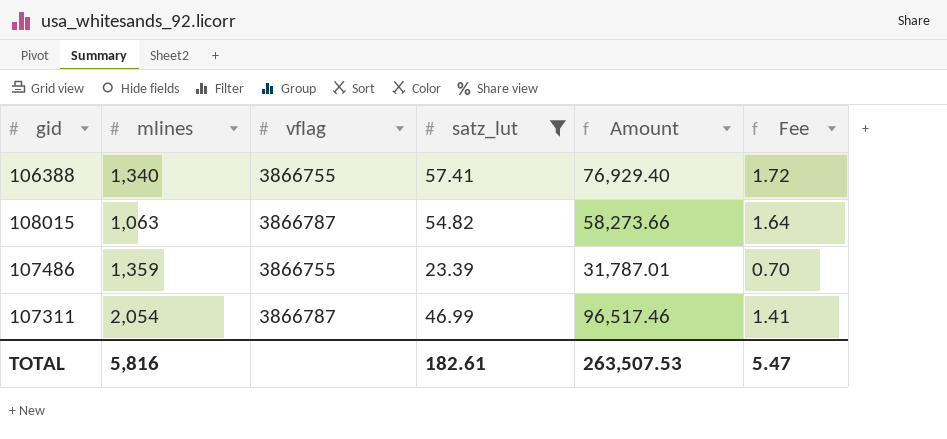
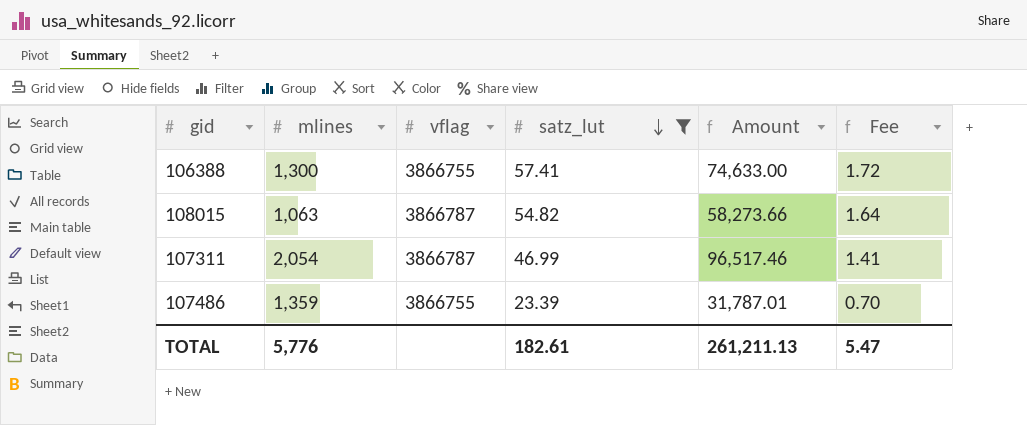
row order: none -> satz_lut descending
106388 | mlines: 1,340 -> 1,300
106388 | Amount: 76,929.40 -> 74,633.00
TOTAL | mlines: 5,816 -> 5,776
TOTAL | Amount: 263,507.53 -> 261,211.13

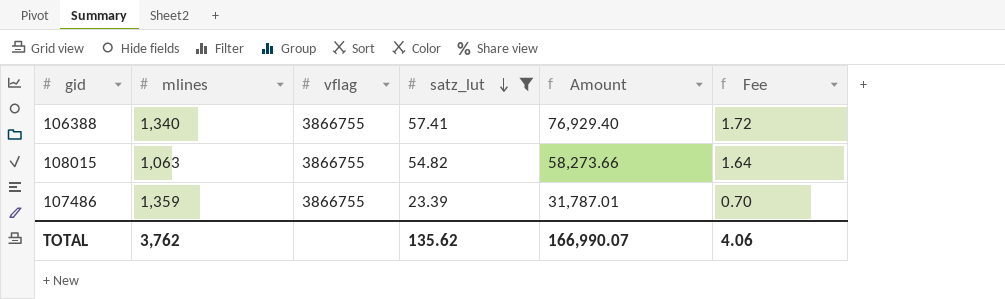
row 107311: 2,054 | 3866787 | 46.99 | 96,517.46 | 1.41 -> none
106388 | mlines: 1,300 -> 1,340
106388 | Amount: 74,633.00 -> 76,929.40
108015 | vflag: 3866787 -> 3866755
TOTAL | mlines: 5,776 -> 3,762
TOTAL | satz_lut: 182.61 -> 135.62
TOTAL | Amount: 261,211.13 -> 166,990.07
TOTAL | Fee: 5.47 -> 4.06

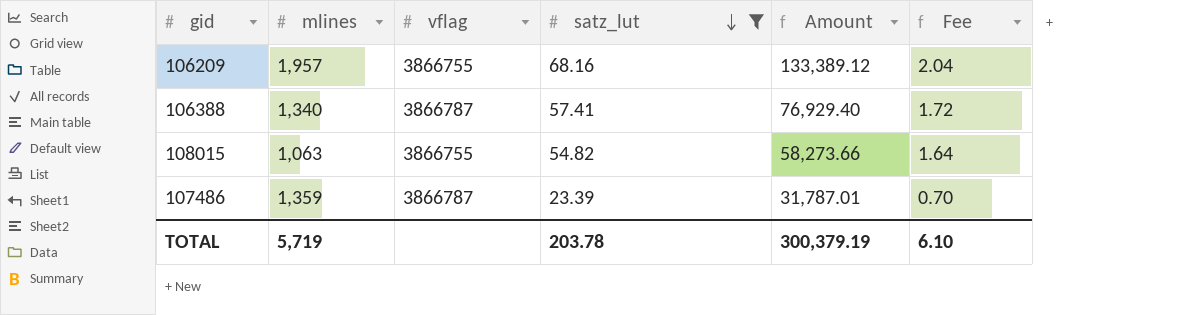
row 106209: none -> 1,957 | 3866755 | 68.16 | 133,389.12 | 2.04
106388 | vflag: 3866755 -> 3866787
107486 | vflag: 3866755 -> 3866787
TOTAL | mlines: 3,762 -> 5,719
TOTAL | satz_lut: 135.62 -> 203.78
TOTAL | Amount: 166,990.07 -> 300,379.19
TOTAL | Fee: 4.06 -> 6.10

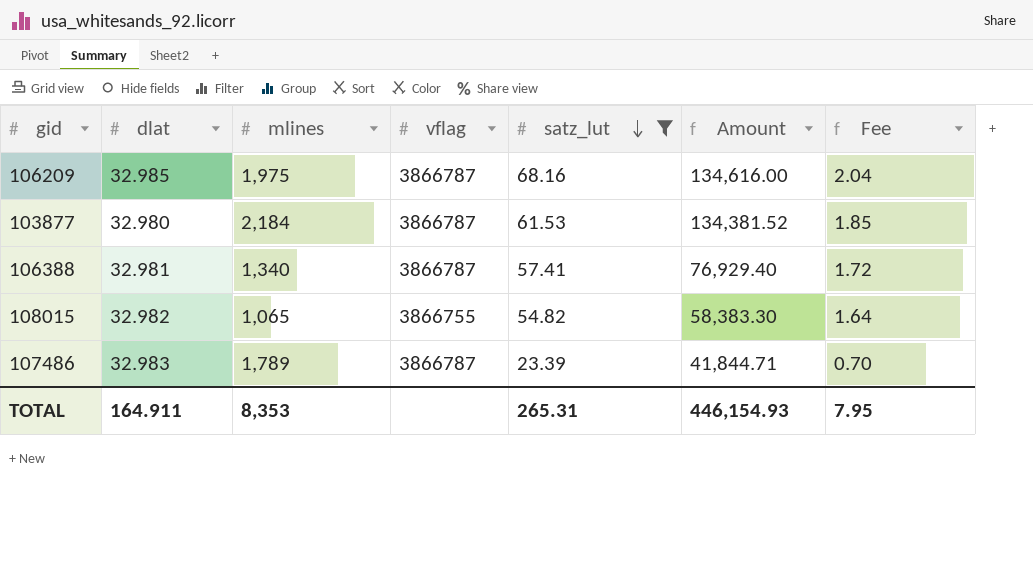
column dlat | position: none -> 2
106209 | mlines: 1,957 -> 1,975
106209 | vflag: 3866755 -> 3866787
106209 | Amount: 133,389.12 -> 134,616.00
row 103877: none -> 32.980 | 2,184 | 3866787 | 61.53 | 134,381.52 | 1.85
108015 | mlines: 1,063 -> 1,065
108015 | Amount: 58,273.66 -> 58,383.30
107486 | mlines: 1,359 -> 1,789
107486 | Amount: 31,787.01 -> 41,844.71
TOTAL | mlines: 5,719 -> 8,353
TOTAL | satz_lut: 203.78 -> 265.31
TOTAL | Amount: 300,379.19 -> 446,154.93
TOTAL | Fee: 6.10 -> 7.95

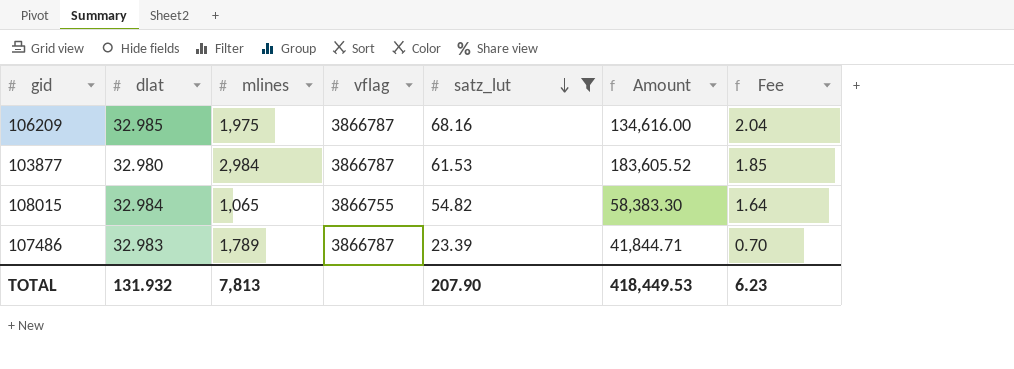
row 106388: 32.981 | 1,340 | 3866787 | 57.41 | 76,929.40 | 1.72 -> none
103877 | mlines: 2,184 -> 2,984
103877 | Amount: 134,381.52 -> 183,605.52
108015 | dlat: 32.982 -> 32.984
TOTAL | dlat: 164.911 -> 131.932
TOTAL | mlines: 8,353 -> 7,813
TOTAL | satz_lut: 265.31 -> 207.90
TOTAL | Amount: 446,154.93 -> 418,449.53
TOTAL | Fee: 7.95 -> 6.23

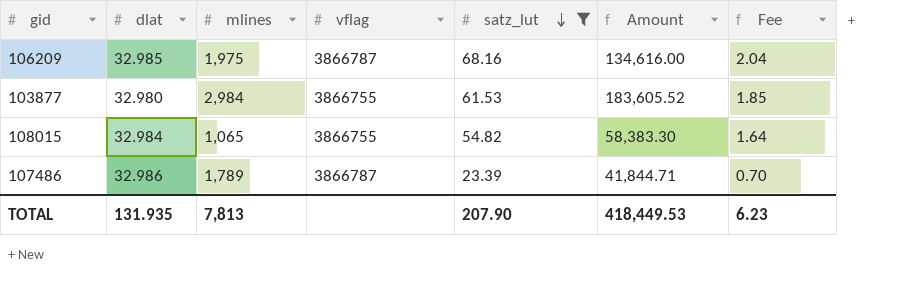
103877 | vflag: 3866787 -> 3866755
107486 | dlat: 32.983 -> 32.986
TOTAL | dlat: 131.932 -> 131.935

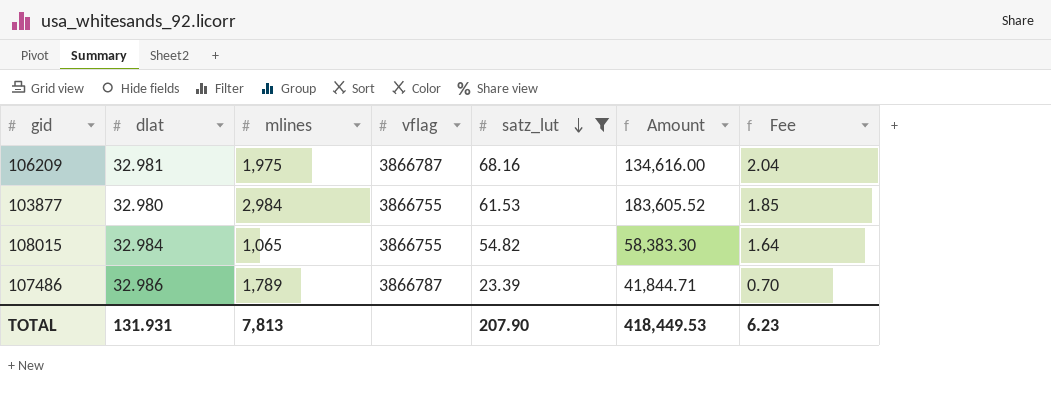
106209 | dlat: 32.985 -> 32.981
TOTAL | dlat: 131.935 -> 131.931

